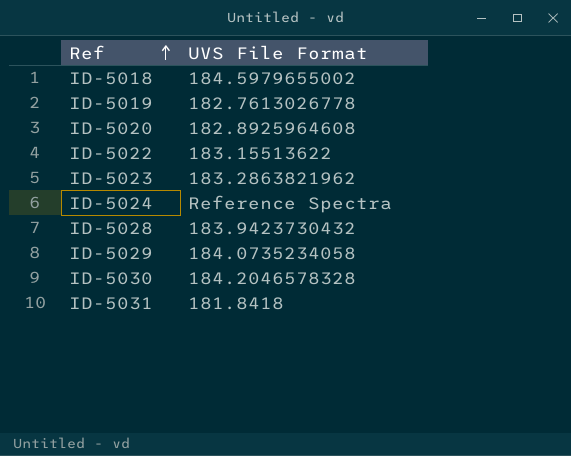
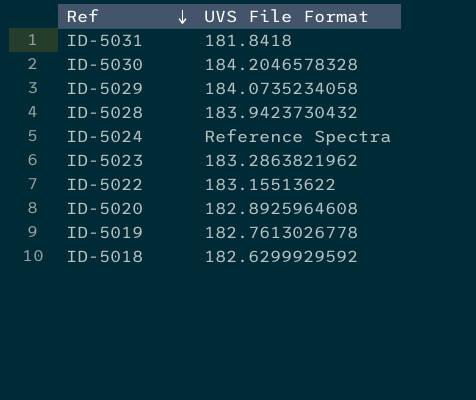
row order: Ref ascending -> Ref descending
ID-5018 | UVS File Format: 184.5979655002 -> 182.6299929592

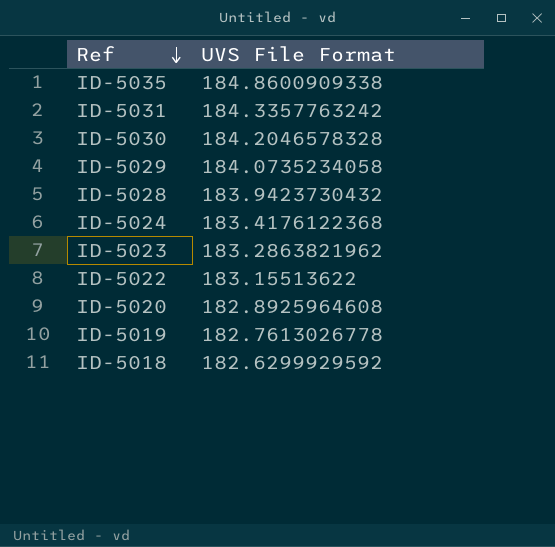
row ID-5035: none -> 184.8600909338
ID-5031 | UVS File Format: 181.8418 -> 184.3357763242
ID-5024 | UVS File Format: Reference Spectra -> 183.4176122368

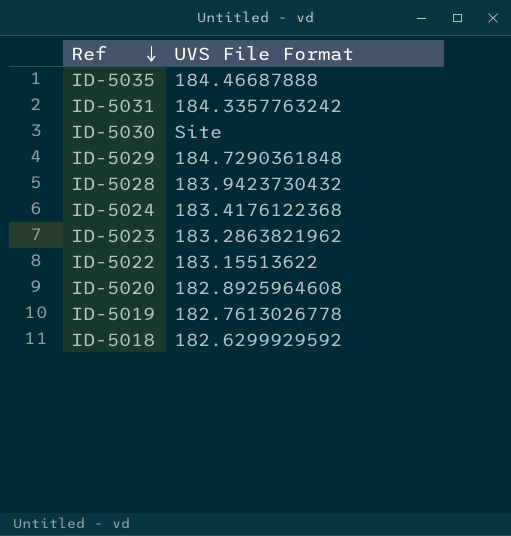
ID-5035 | UVS File Format: 184.8600909338 -> 184.46687888
ID-5030 | UVS File Format: 184.2046578328 -> Site
ID-5029 | UVS File Format: 184.0735234058 -> 184.7290361848

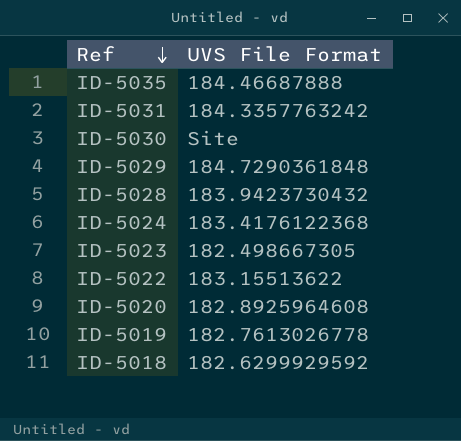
ID-5023 | UVS File Format: 183.2863821962 -> 182.498667305

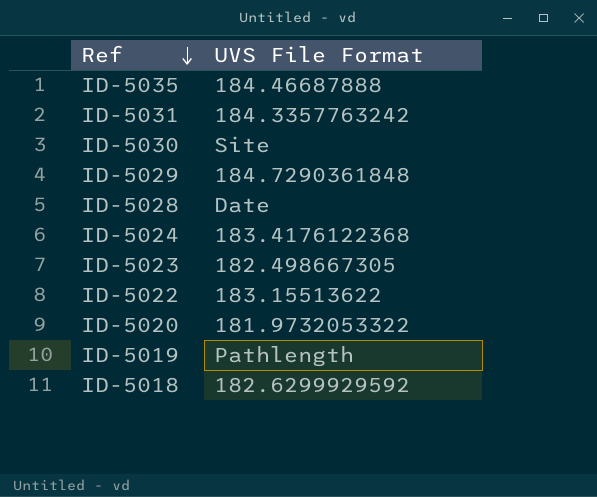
ID-5028 | UVS File Format: 183.9423730432 -> Date
ID-5020 | UVS File Format: 182.8925964608 -> 181.9732053322
ID-5019 | UVS File Format: 182.7613026778 -> Pathlength

